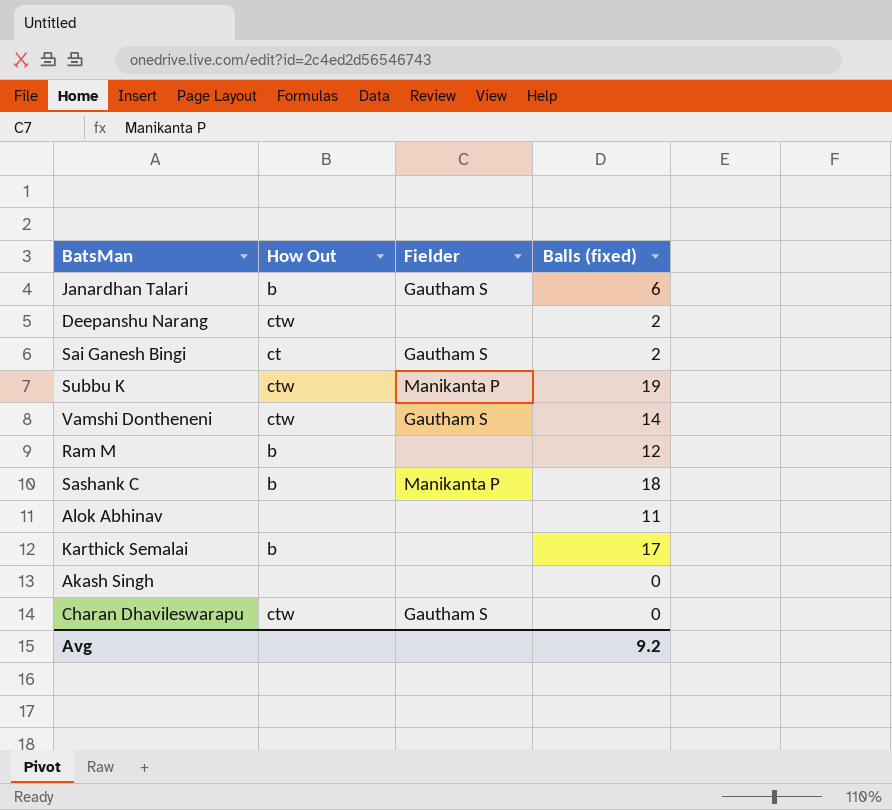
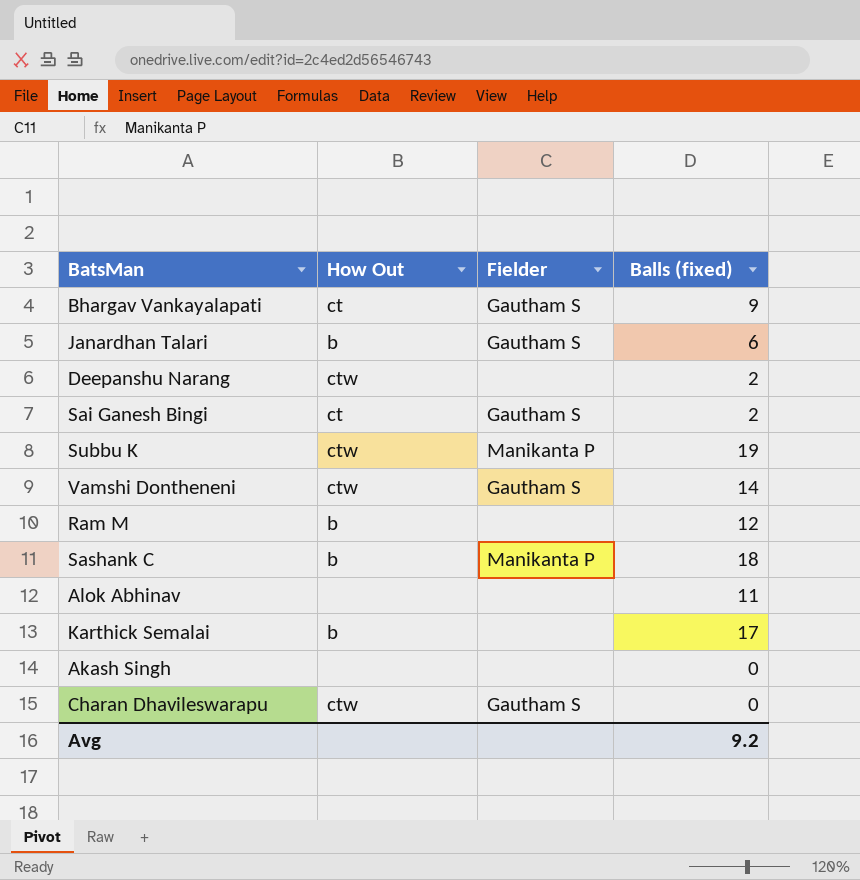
row Bhargav Vankayalapati: none -> ct | Gautham S | 9

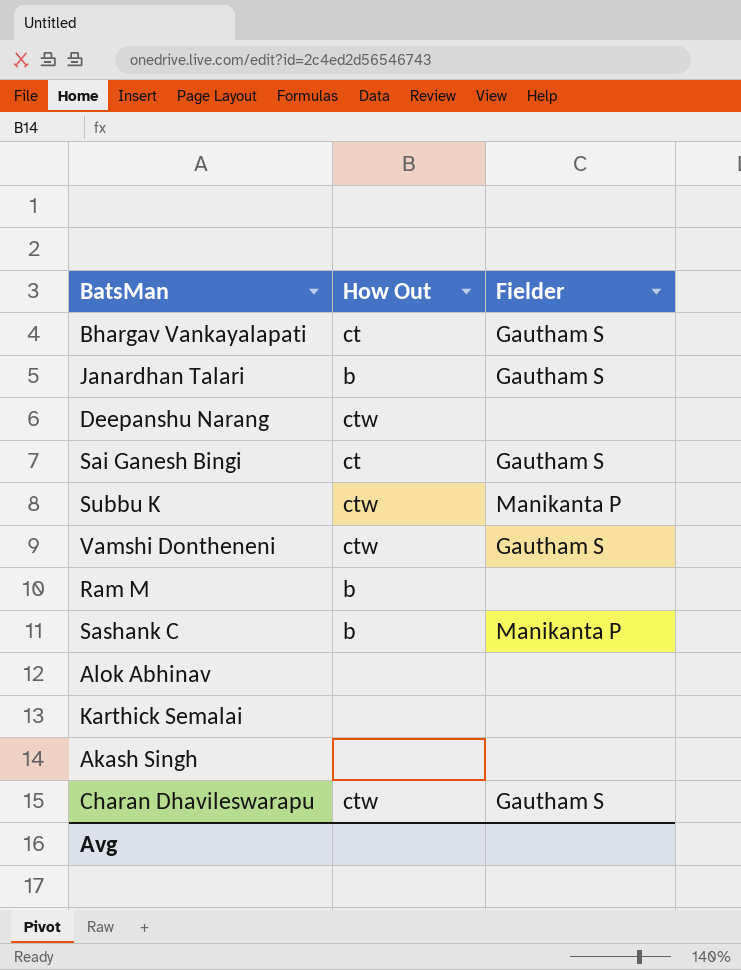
column Balls (fixed) | position: 4 -> none
Karthick Semalai | How Out: b -> none

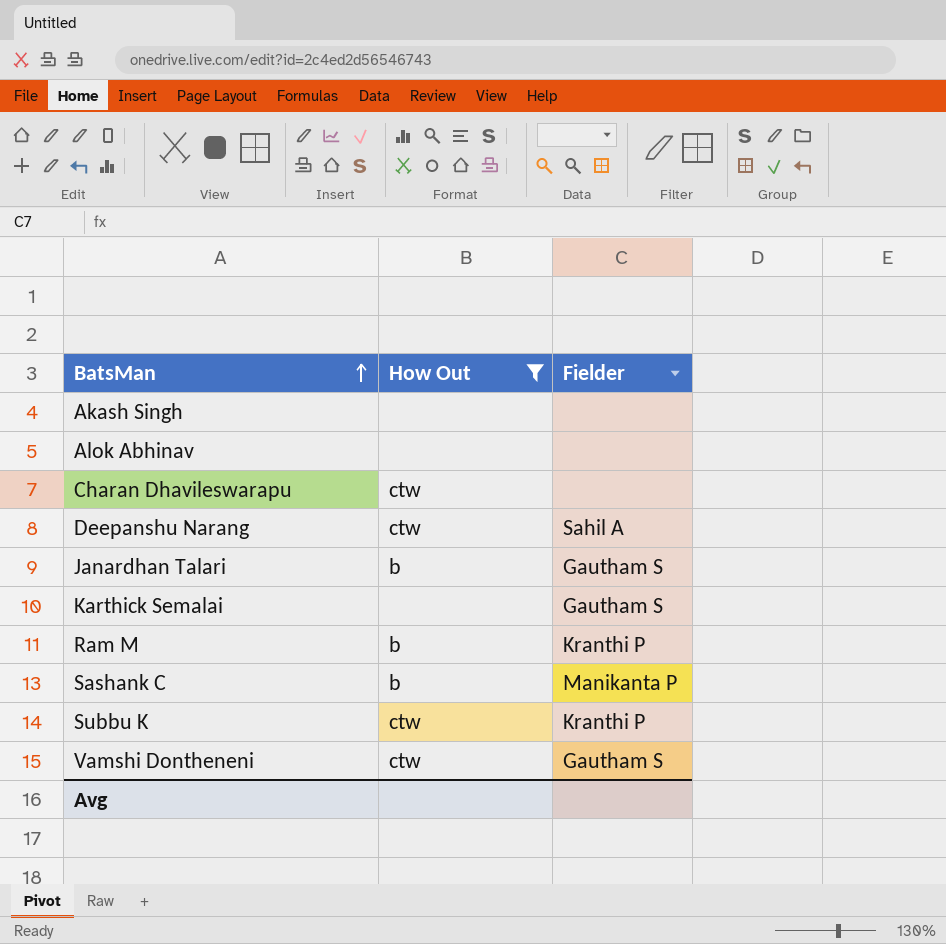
filter: none -> How Out != ct
row order: none -> BatsMan ascending
Charan Dhavileswarapu | Fielder: Gautham S -> none
Deepanshu Narang | Fielder: none -> Sahil A
Karthick Semalai | Fielder: none -> Gautham S
Ram M | Fielder: none -> Kranthi P
Subbu K | Fielder: Manikanta P -> Kranthi P

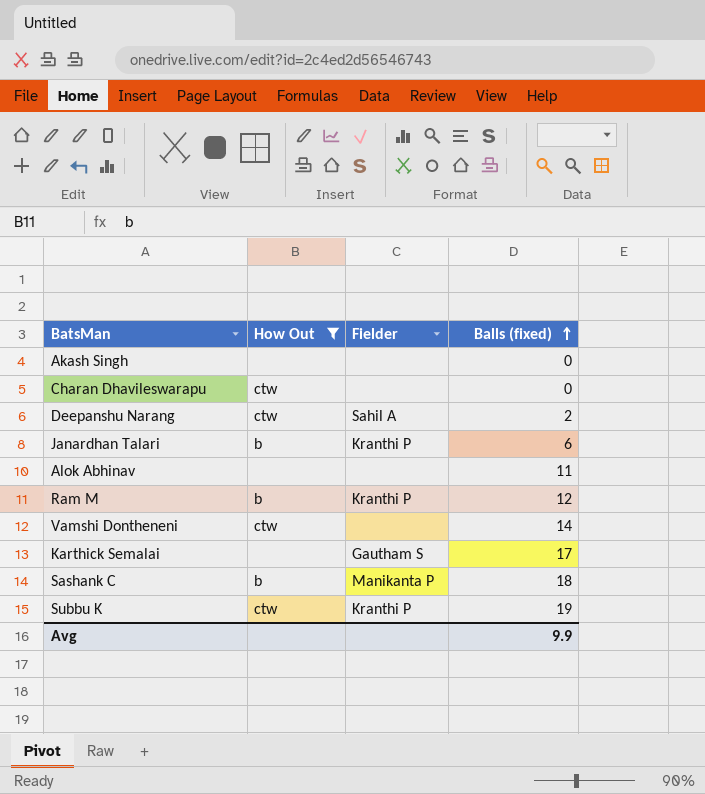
row order: BatsMan ascending -> Balls (fixed) ascending
column Balls (fixed) | position: none -> 4
Janardhan Talari | Fielder: Gautham S -> Kranthi P
Vamshi Dontheneni | Fielder: Gautham S -> none

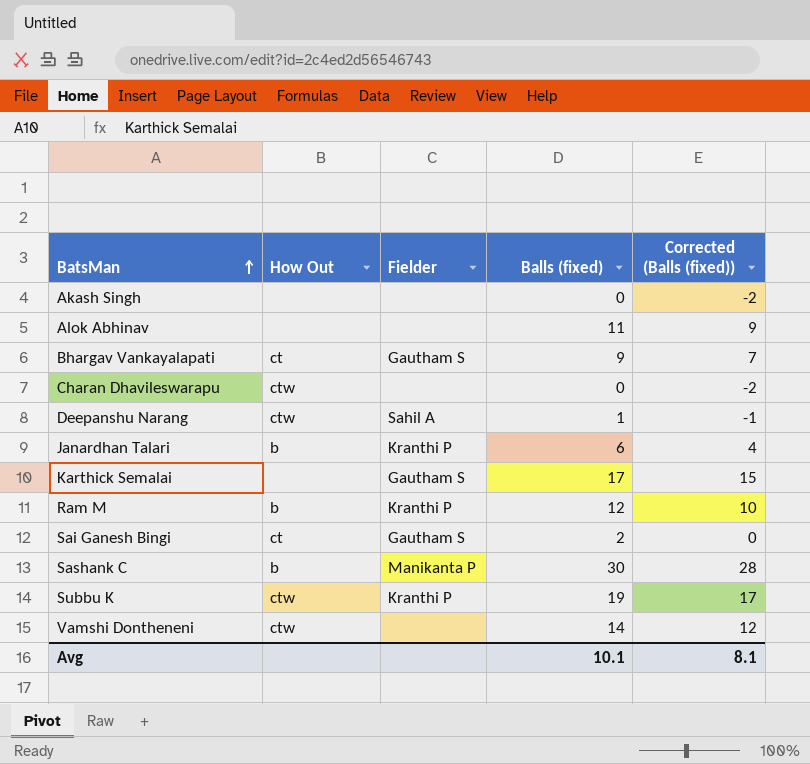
filter: How Out != ct -> none
row order: Balls (fixed) ascending -> BatsMan ascending
column Corrected (Balls (fixed)) | formula: none -> [Balls (fixed)] - 2
Deepanshu Narang | Balls (fixed): 2 -> 1
Sashank C | Balls (fixed): 18 -> 30
Avg | Balls (fixed): 9.9 -> 10.1

